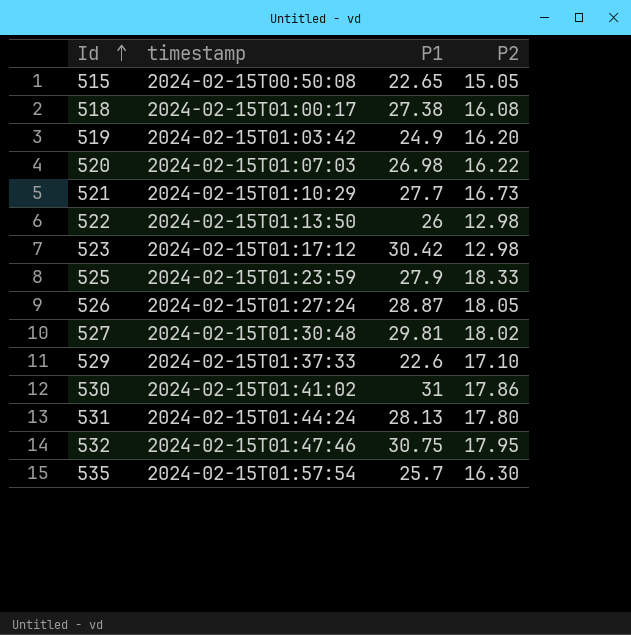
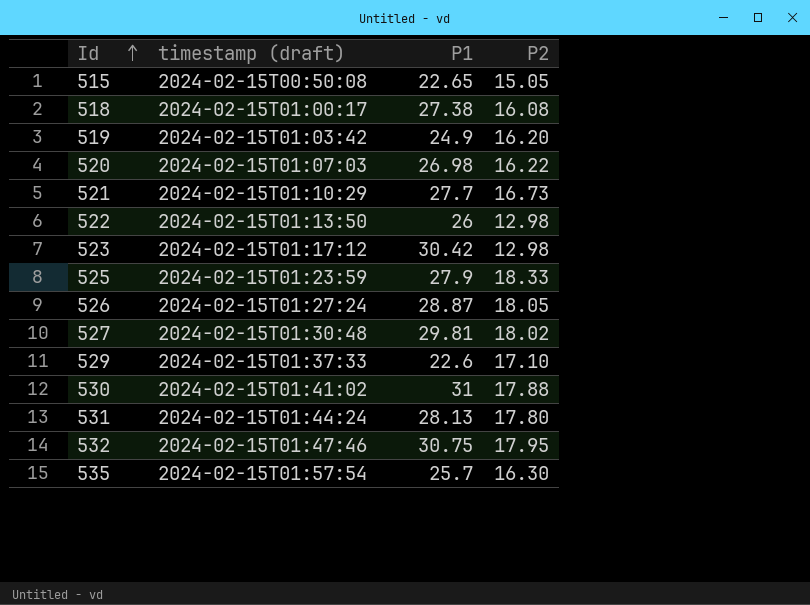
column name: timestamp -> timestamp (draft)
530 | P2: 17.86 -> 17.88

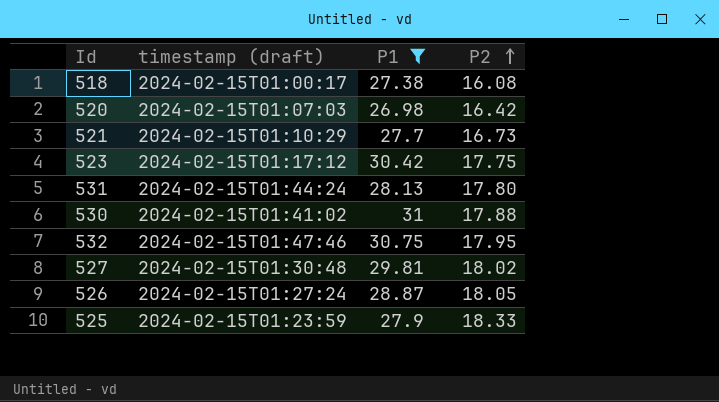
filter: none -> P1 >= 26.98
row order: Id ascending -> P2 ascending
520 | P2: 16.22 -> 16.42
523 | P2: 12.98 -> 17.75

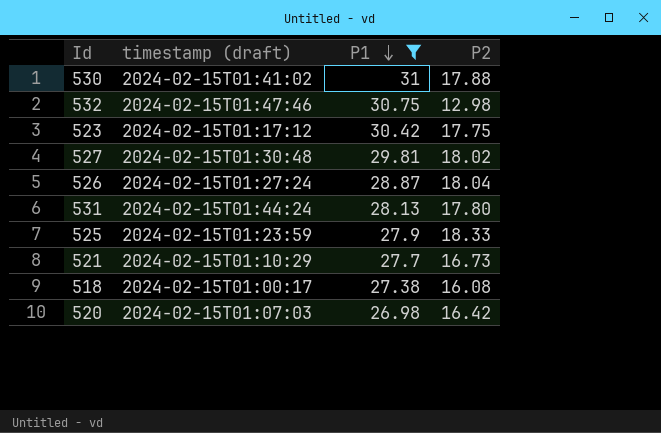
row order: P2 ascending -> P1 descending
532 | P2: 17.95 -> 12.98
526 | P2: 18.05 -> 18.04

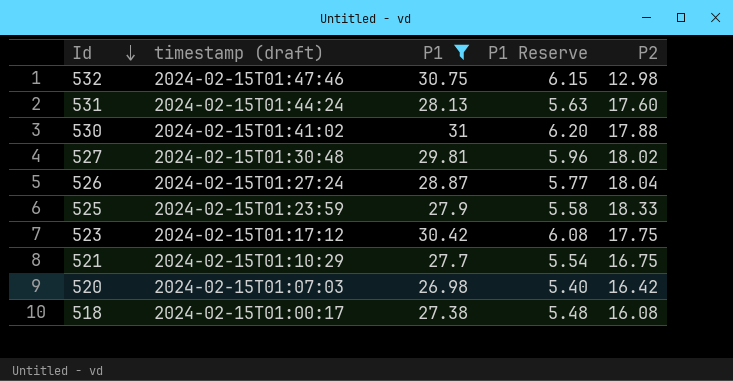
row order: P1 descending -> Id descending
column P1 Reserve | formula: none -> [P1] * 0.2
531 | P2: 17.80 -> 17.60
521 | P2: 16.73 -> 16.75

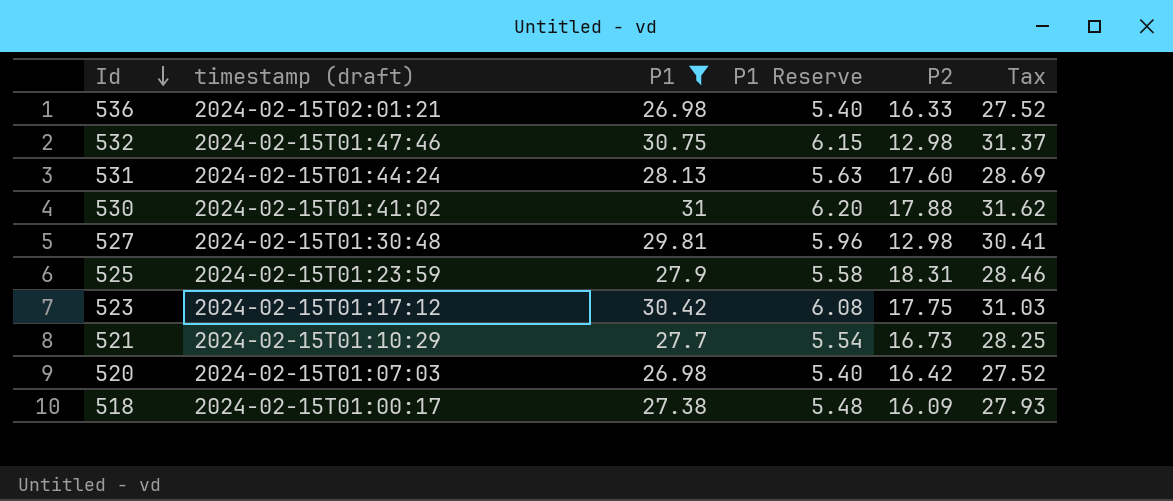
column Tax | formula: none -> [P1] * 1.02
row 526: 2024-02-15T01:27:24 | 28.87 | 5.77 | 18.04 -> none
row 536: none -> 2024-02-15T02:01:21 | 26.98 | 5.40 | 16.33 | 27.52
527 | P2: 18.02 -> 12.98
525 | P2: 18.33 -> 18.31
521 | P2: 16.75 -> 16.73
518 | P2: 16.08 -> 16.09

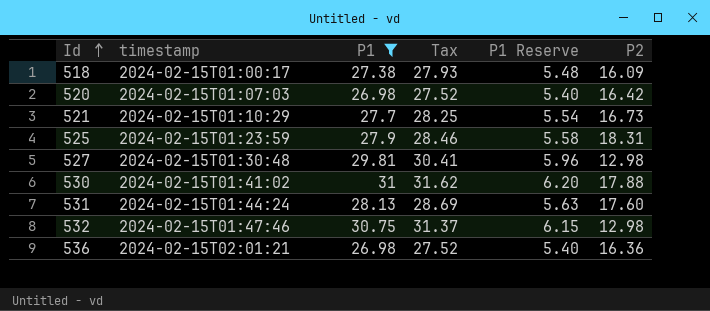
row order: Id descending -> Id ascending
column name: timestamp (draft) -> timestamp
column Tax | position: 6 -> 4
row 523: 2024-02-15T01:17:12 | 30.42 | 6.08 | 17.75 | 31.03 -> none
536 | P2: 16.33 -> 16.36

